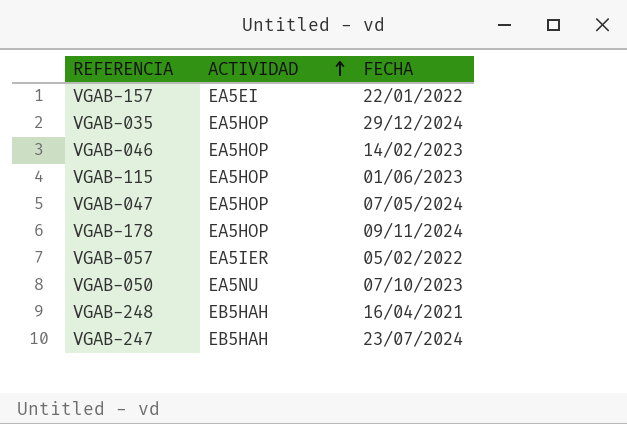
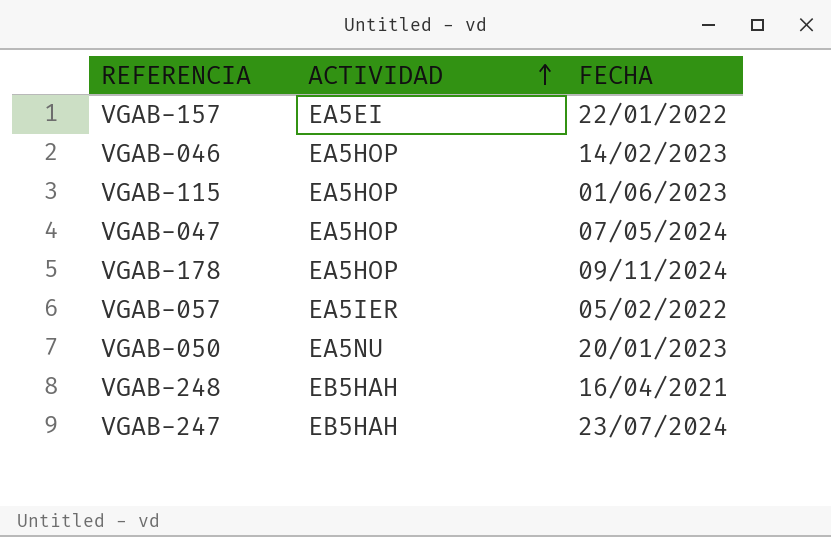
row VGAB-035: EA5HOP | 29/12/2024 -> none
VGAB-050 | FECHA: 07/10/2023 -> 20/01/2023

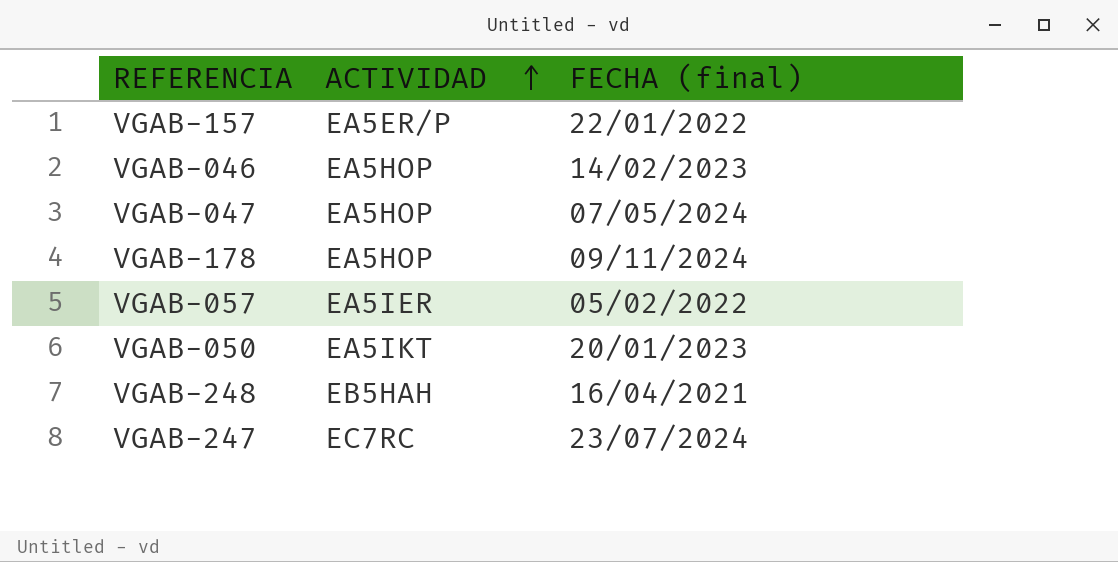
column name: FECHA -> FECHA (final)
row VGAB-115: EA5HOP | 01/06/2023 -> none
VGAB-157 | ACTIVIDAD: EA5EI -> EA5ER/P
VGAB-050 | ACTIVIDAD: EA5NU -> EA5IKT
VGAB-247 | ACTIVIDAD: EB5HAH -> EC7RC

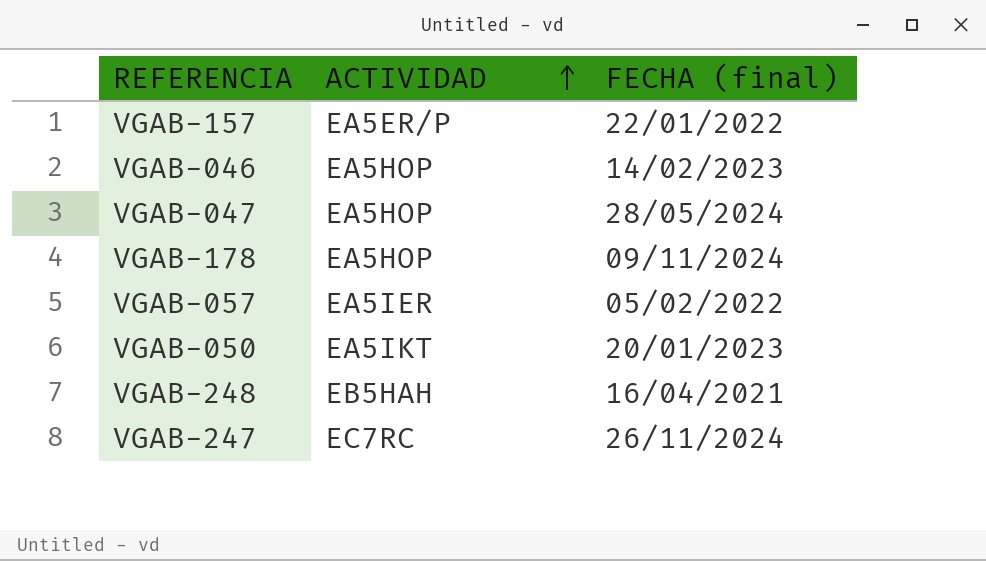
VGAB-047 | FECHA (final): 07/05/2024 -> 28/05/2024
VGAB-247 | FECHA (final): 23/07/2024 -> 26/11/2024

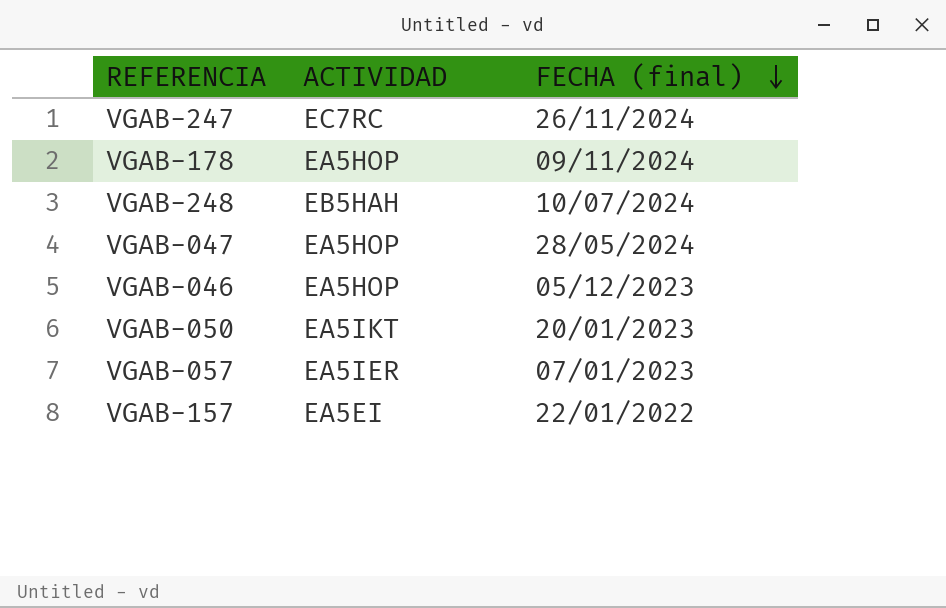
row order: ACTIVIDAD ascending -> FECHA (final) descending
VGAB-248 | FECHA (final): 16/04/2021 -> 10/07/2024
VGAB-046 | FECHA (final): 14/02/2023 -> 05/12/2023
VGAB-057 | FECHA (final): 05/02/2022 -> 07/01/2023
VGAB-157 | ACTIVIDAD: EA5ER/P -> EA5EI

